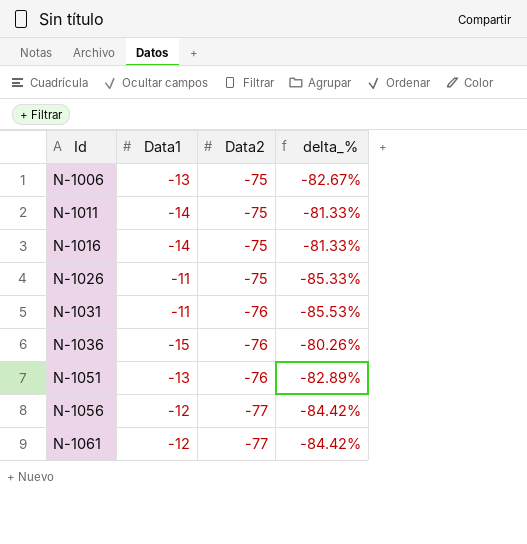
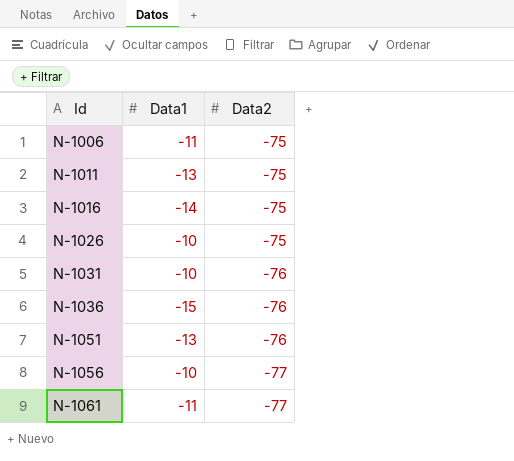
column delta_% | formula: ([Data1] - [Data2]) / [Data2] -> none
N-1006 | Data1: -13 -> -11
N-1011 | Data1: -14 -> -13
N-1026 | Data1: -11 -> -10
N-1031 | Data1: -11 -> -10
N-1056 | Data1: -12 -> -10
N-1061 | Data1: -12 -> -11

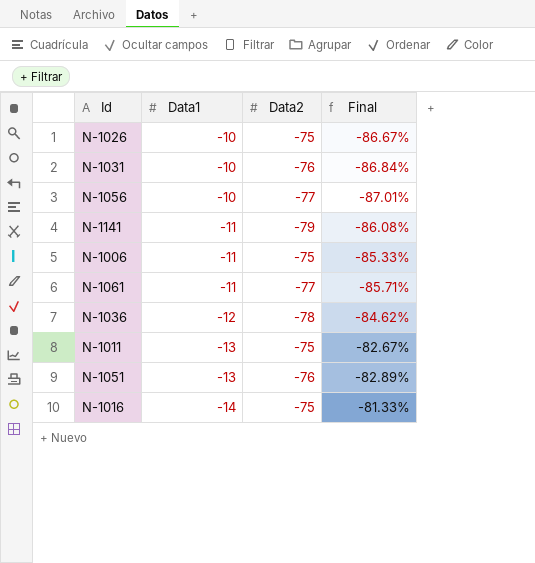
row order: Id ascending -> Data1 descending
column Final | formula: none -> ([Data1] - [Data2]) / [Data2]
row N-1141: none -> -11 | -79 | -86.08%
N-1036 | Data1: -15 -> -12
N-1036 | Data2: -76 -> -78

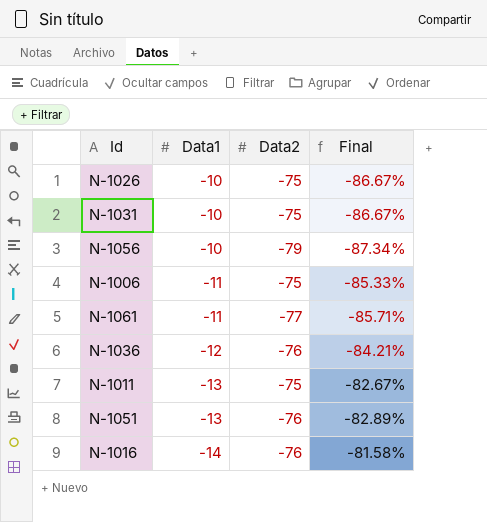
row N-1141: -11 | -79 | -86.08% -> none
N-1031 | Data2: -76 -> -75
N-1031 | Final: -86.84% -> -86.67%
N-1056 | Data2: -77 -> -79
N-1056 | Final: -87.01% -> -87.34%
N-1036 | Data2: -78 -> -76
N-1036 | Final: -84.62% -> -84.21%
N-1016 | Data2: -75 -> -76
N-1016 | Final: -81.33% -> -81.58%

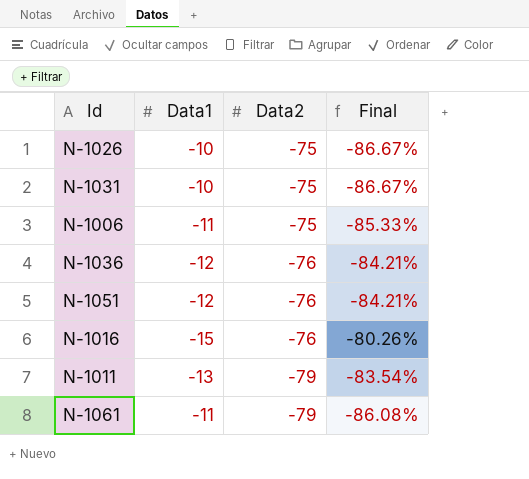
row order: Data1 descending -> Data2 descending
row N-1056: -10 | -79 | -87.34% -> none
N-1051 | Data1: -13 -> -12
N-1051 | Final: -82.89% -> -84.21%
N-1016 | Data1: -14 -> -15
N-1016 | Final: -81.58% -> -80.26%
N-1011 | Data2: -75 -> -79
N-1011 | Final: -82.67% -> -83.54%
N-1061 | Data2: -77 -> -79
N-1061 | Final: -85.71% -> -86.08%

